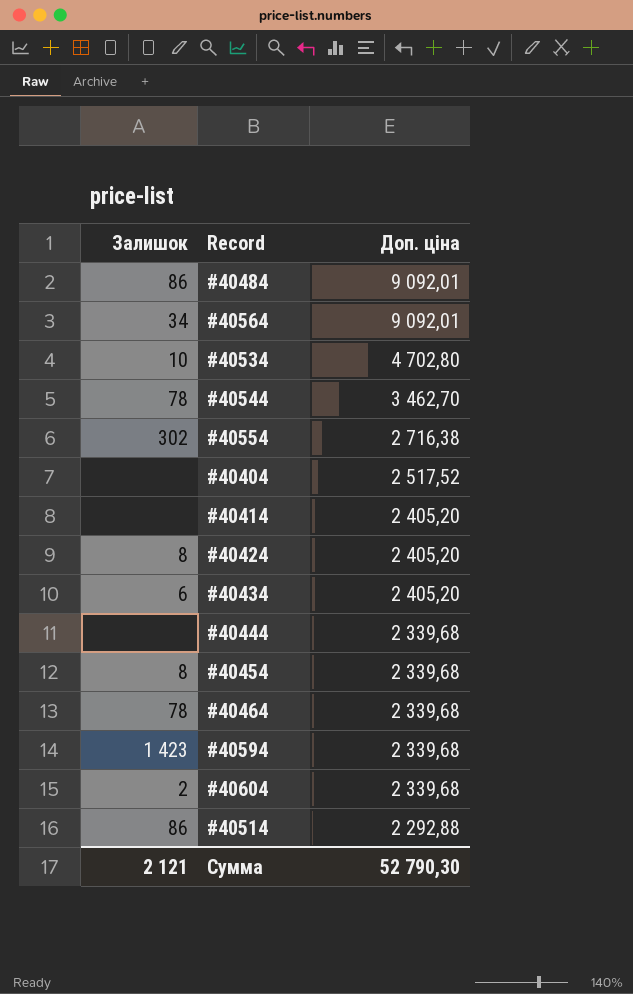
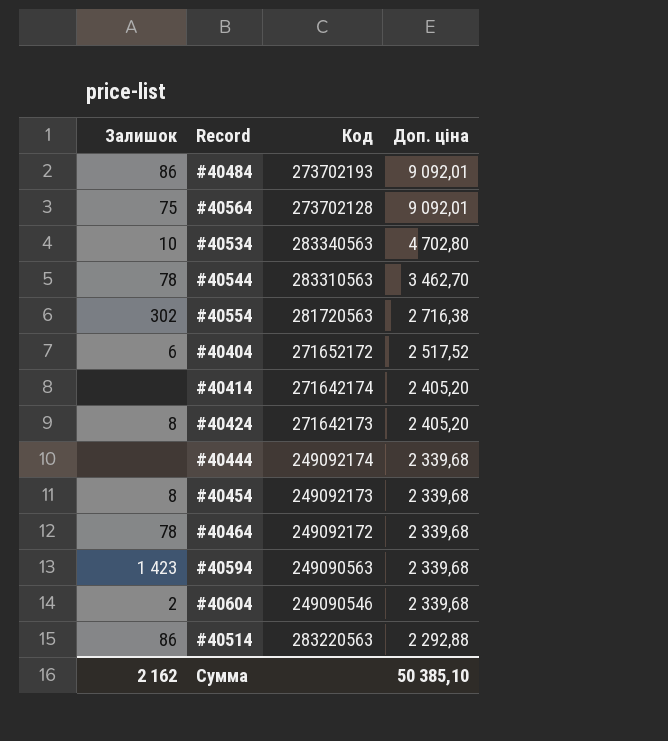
column Код | position: none -> 3
row #40434: 6 | 2 405,20 -> none
#40564 | Залишок: 34 -> 75
#40404 | Залишок: none -> 6
Сумма | Залишок: 2 121 -> 2 162
Сумма | Доп. ціна: 52 790,30 -> 50 385,10

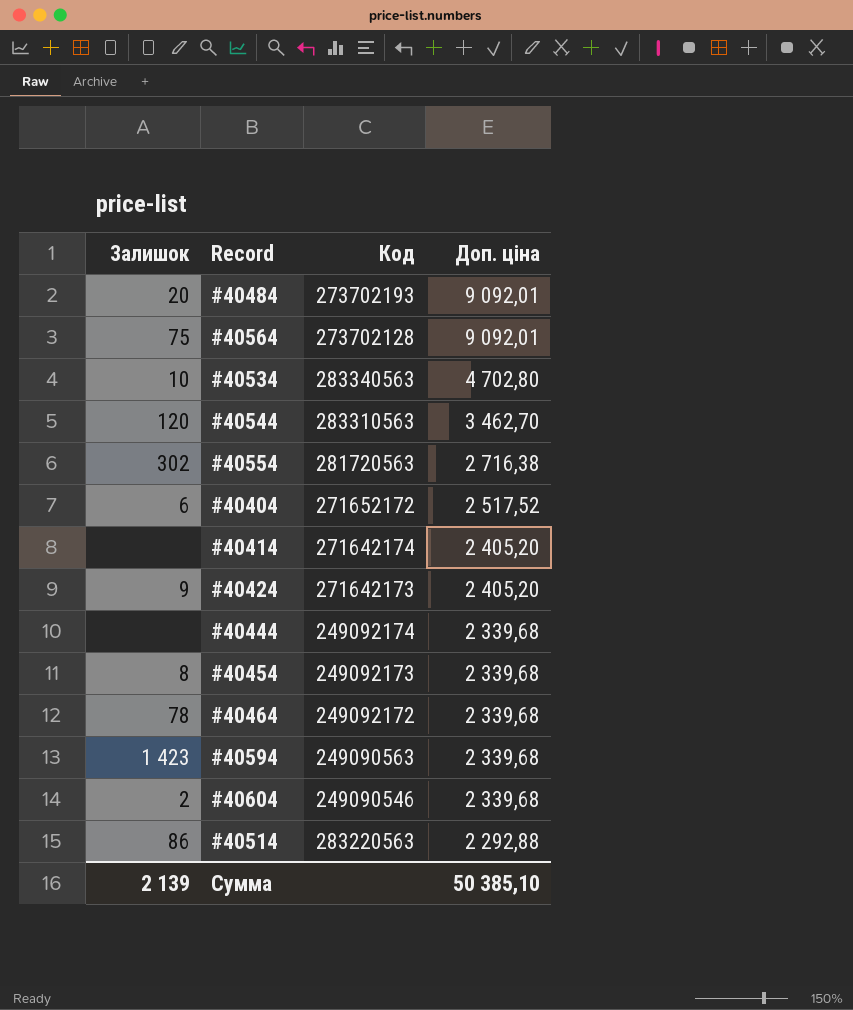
#40484 | Залишок: 86 -> 20
#40544 | Залишок: 78 -> 120
#40424 | Залишок: 8 -> 9
Сумма | Залишок: 2 162 -> 2 139

